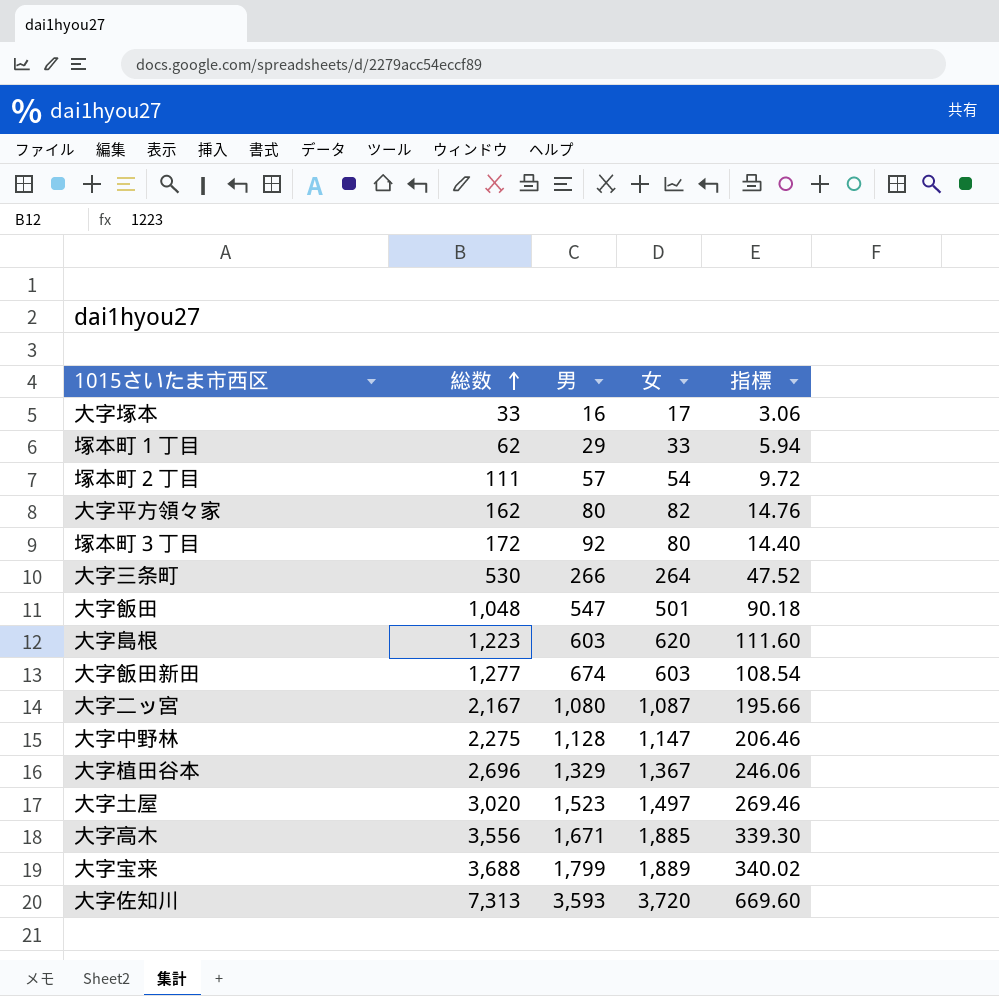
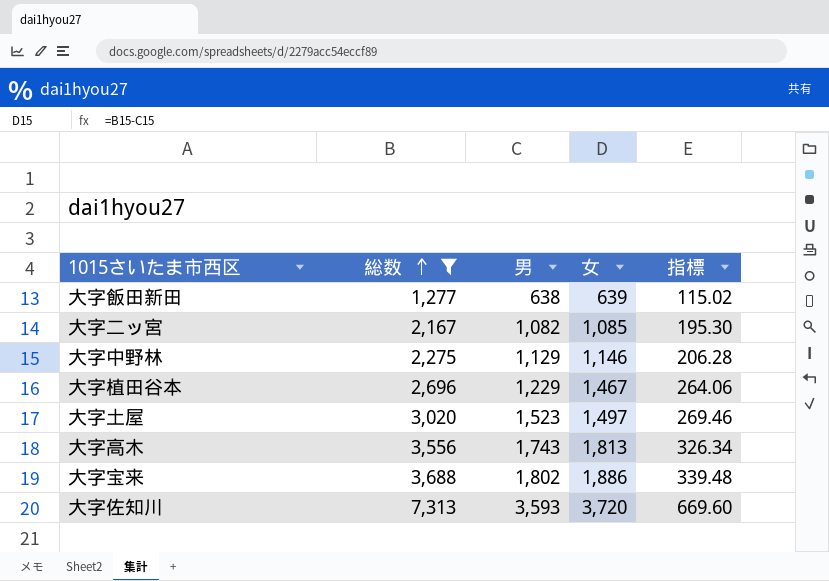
filter: none -> 総数 >= 1,277
大字飯田新田 | 男: 674 -> 638
大字飯田新田 | 女: 603 -> 639
大字飯田新田 | 指標: 108.54 -> 115.02
大字二ッ宮 | 男: 1,080 -> 1,082
大字二ッ宮 | 女: 1,087 -> 1,085
大字二ッ宮 | 指標: 195.66 -> 195.30
大字中野林 | 男: 1,128 -> 1,129
大字中野林 | 女: 1,147 -> 1,146
大字中野林 | 指標: 206.46 -> 206.28
大字植田谷本 | 男: 1,329 -> 1,229
大字植田谷本 | 女: 1,367 -> 1,467
大字植田谷本 | 指標: 246.06 -> 264.06
大字高木 | 男: 1,671 -> 1,743
大字高木 | 女: 1,885 -> 1,813
大字高木 | 指標: 339.30 -> 326.34
大字宝来 | 男: 1,799 -> 1,802
大字宝来 | 女: 1,889 -> 1,886
大字宝来 | 指標: 340.02 -> 339.48

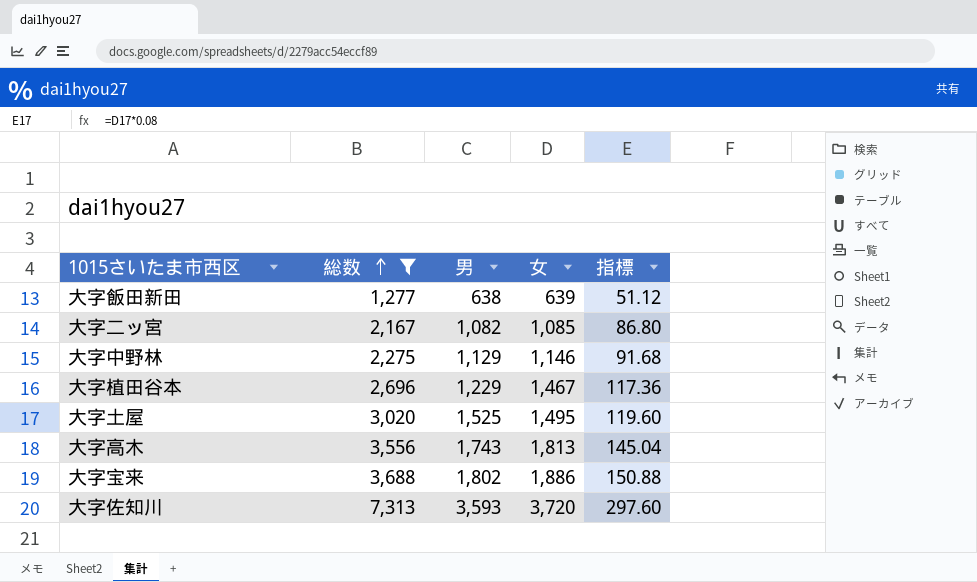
column 指標 | formula: [女] * 0.18 -> [女] * 0.08
大字土屋 | 男: 1,523 -> 1,525
大字土屋 | 女: 1,497 -> 1,495

